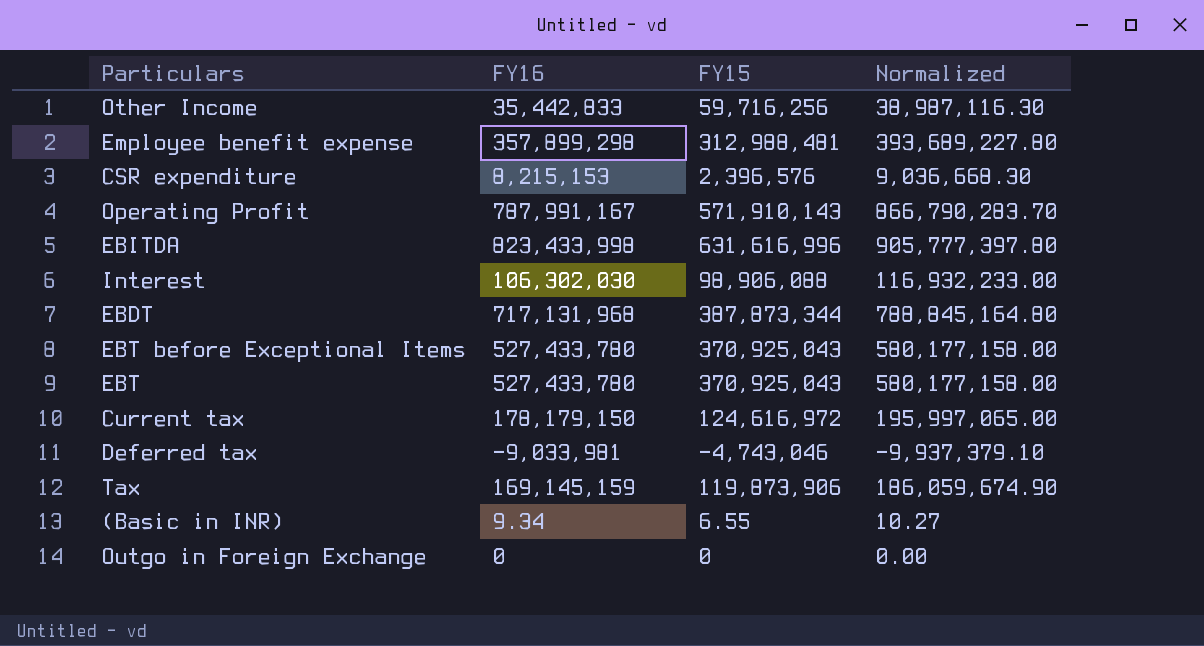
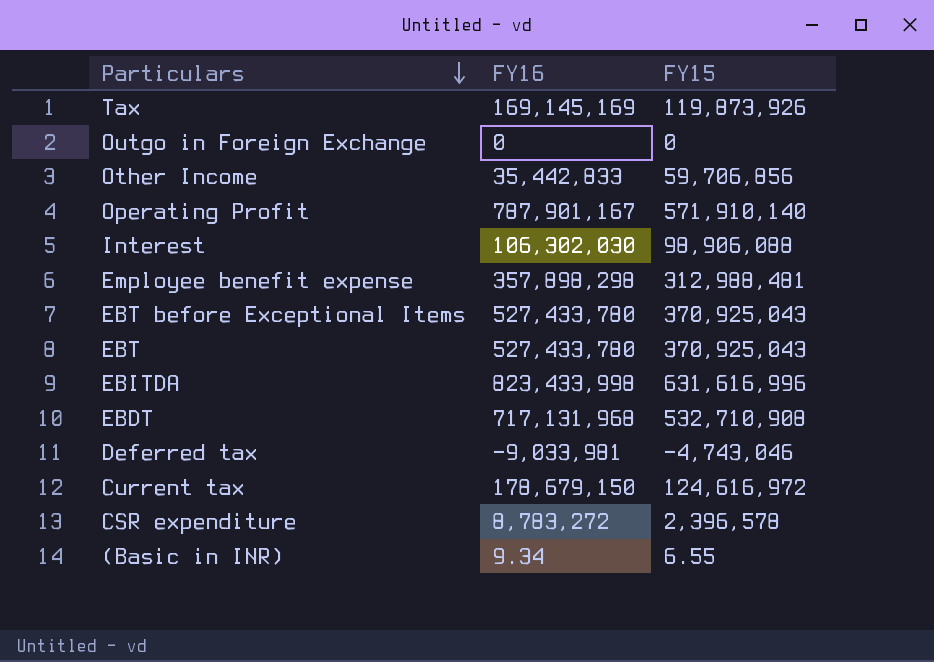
row order: none -> Particulars descending
column Normalized | formula: [FY16] * 1.1 -> none
Tax | FY16: 169,145,159 -> 169,145,169
Tax | FY15: 119,873,906 -> 119,873,926
Other Income | FY15: 59,716,256 -> 59,706,856
Operating Profit | FY16: 787,991,167 -> 787,901,167
Operating Profit | FY15: 571,910,143 -> 571,910,140
Employee benefit expense | FY16: 357,899,298 -> 357,898,298
EBDT | FY15: 387,873,344 -> 532,710,908
Current tax | FY16: 178,179,150 -> 178,679,150
CSR expenditure | FY16: 8,215,153 -> 8,783,272
CSR expenditure | FY15: 2,396,576 -> 2,396,578

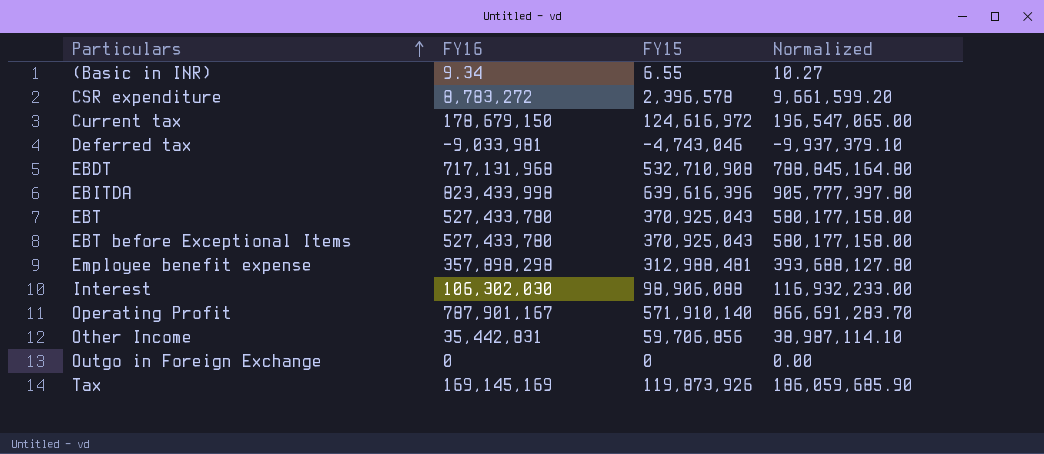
row order: Particulars descending -> Particulars ascending
column Normalized | formula: none -> [FY16] * 1.1
EBITDA | FY15: 631,616,996 -> 639,616,396
Other Income | FY16: 35,442,833 -> 35,442,831

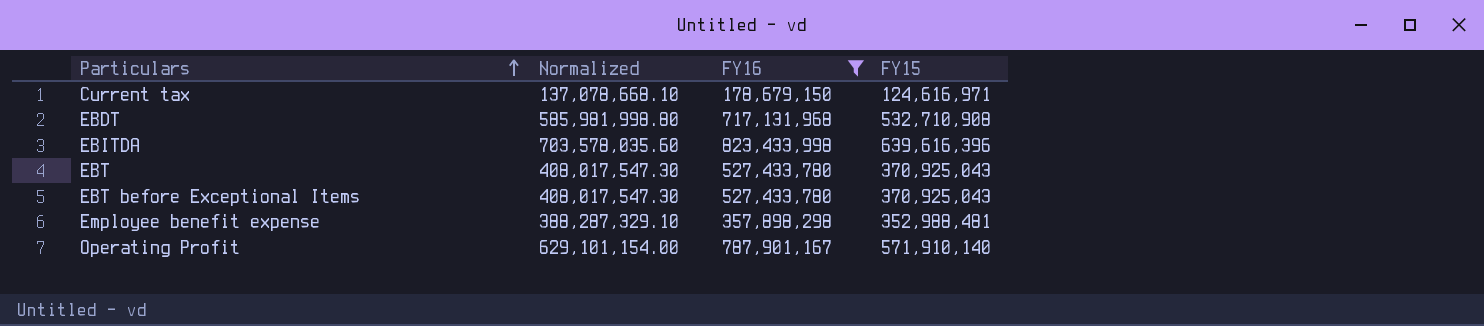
filter: none -> FY16 >= 178,679,150
column Normalized | formula: [FY16] * 1.1 -> [FY15] * 1.1
column Normalized | position: 4 -> 2
Current tax | FY15: 124,616,972 -> 124,616,971
Employee benefit expense | FY15: 312,988,481 -> 352,988,481

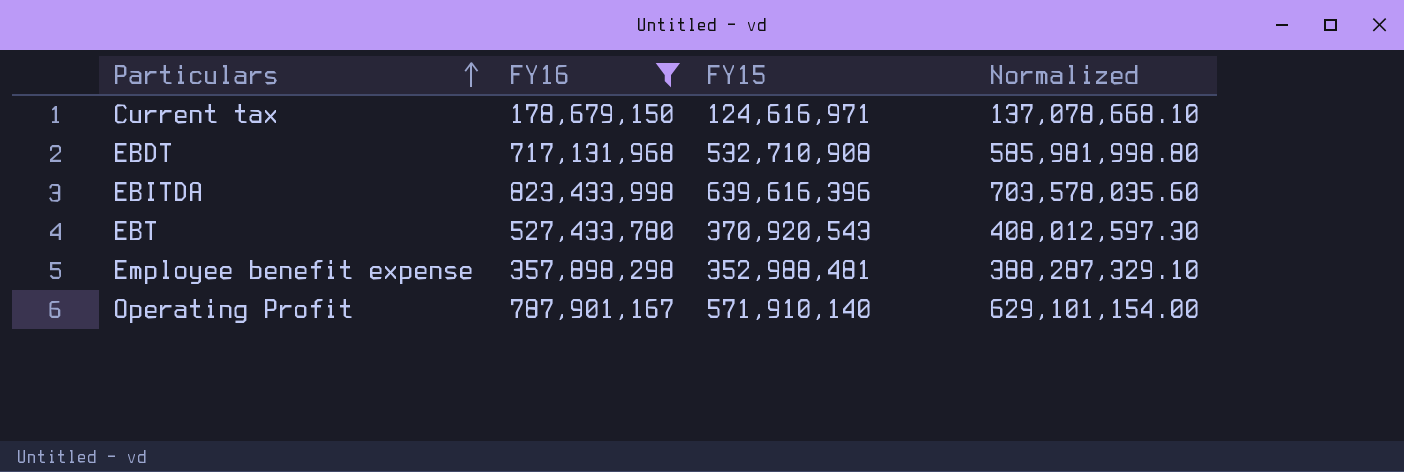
column Normalized | position: 2 -> 4
row EBT before Exceptional Items: 408,017,547.30 | 527,433,780 | 370,925,043 -> none
EBT | FY15: 370,925,043 -> 370,920,543
EBT | Normalized: 408,017,547.30 -> 408,012,597.30

